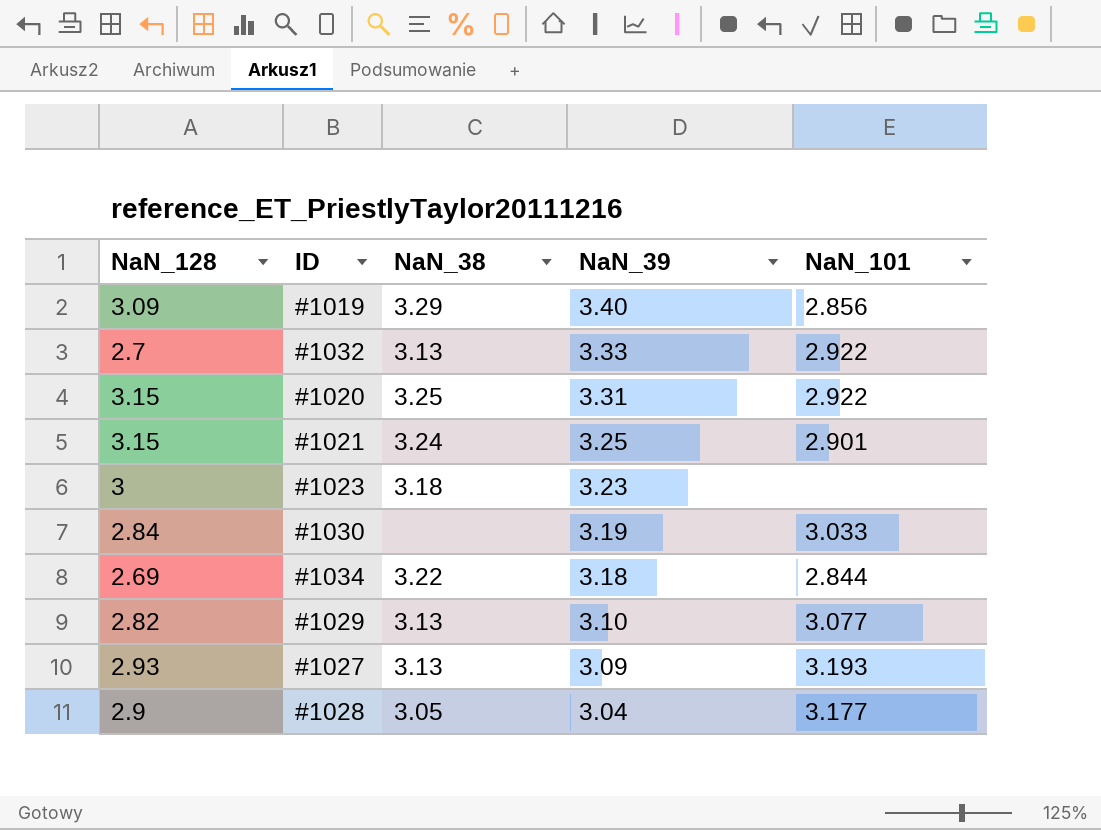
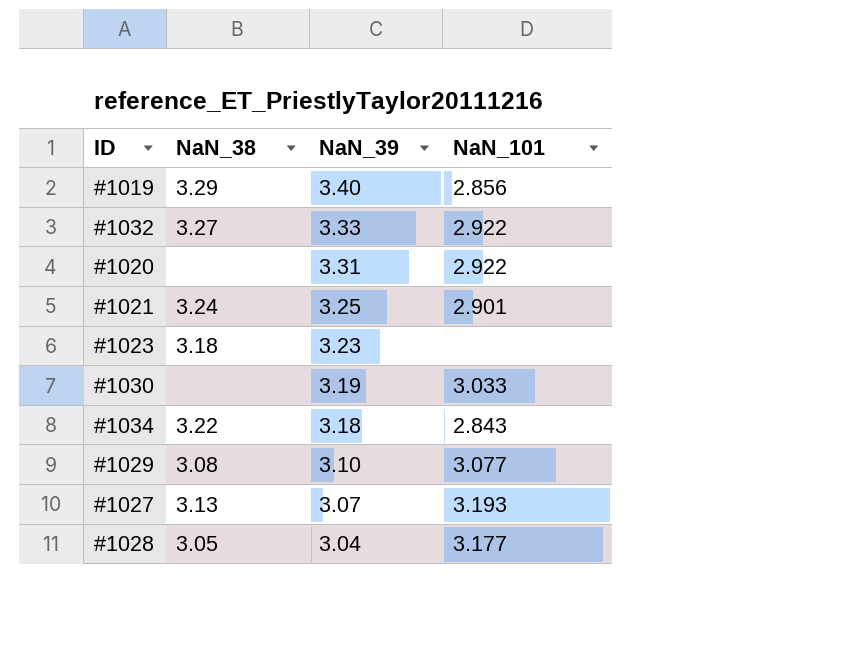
column NaN_128 | position: 1 -> none
#1032 | NaN_38: 3.13 -> 3.27
#1020 | NaN_38: 3.25 -> none
#1034 | NaN_101: 2.844 -> 2.843
#1029 | NaN_38: 3.13 -> 3.08
#1027 | NaN_39: 3.09 -> 3.07

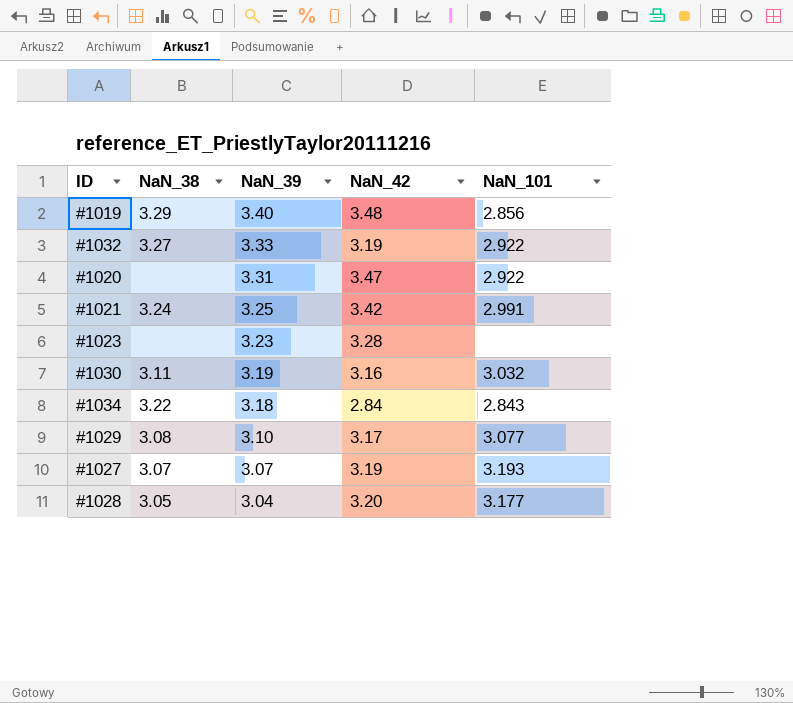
column NaN_42 | position: none -> 4
#1021 | NaN_101: 2.901 -> 2.991
#1023 | NaN_38: 3.18 -> none
#1030 | NaN_38: none -> 3.11
#1030 | NaN_101: 3.033 -> 3.032
#1027 | NaN_38: 3.13 -> 3.07

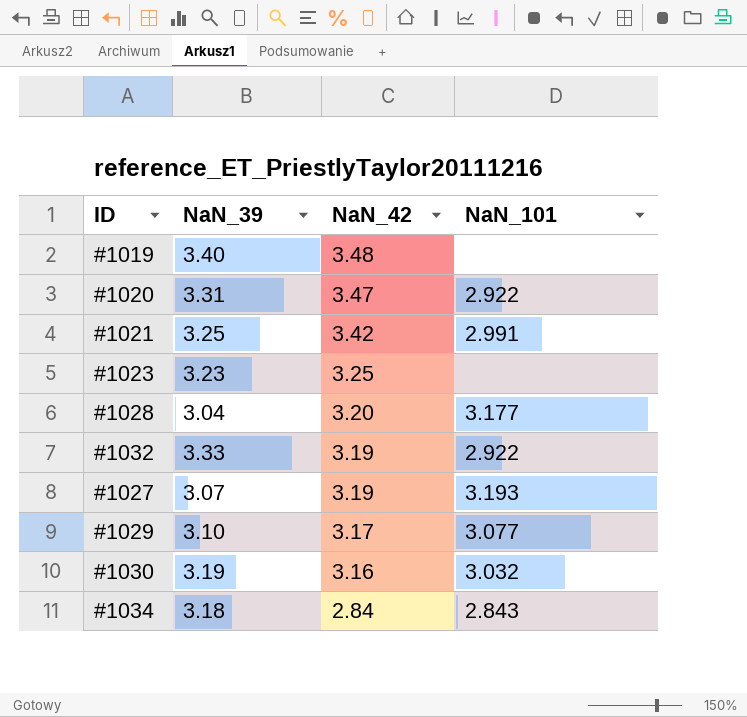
row order: NaN_39 descending -> NaN_42 descending
column NaN_38 | position: 2 -> none
#1019 | NaN_101: 2.856 -> none
#1023 | NaN_42: 3.28 -> 3.25

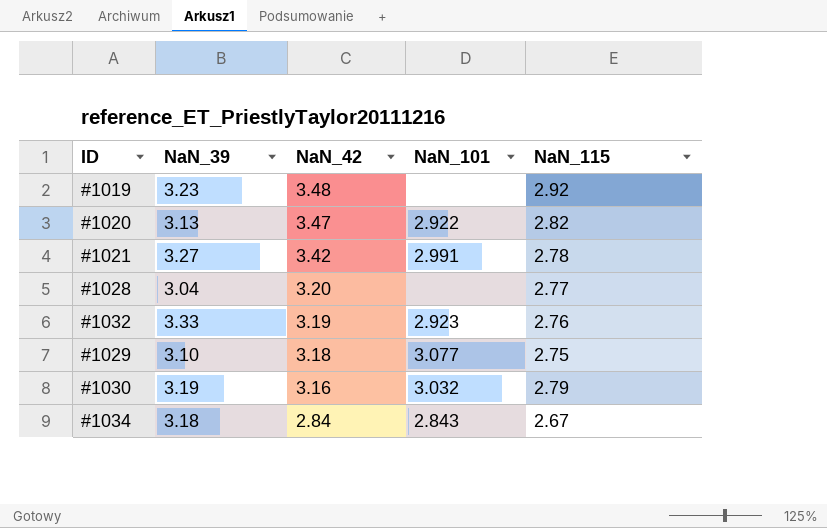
column NaN_115 | position: none -> 5
row #1023: 3.23 | 3.25 | none -> none
row #1027: 3.07 | 3.19 | 3.193 -> none
#1019 | NaN_39: 3.40 -> 3.23
#1020 | NaN_39: 3.31 -> 3.13
#1021 | NaN_39: 3.25 -> 3.27
#1028 | NaN_101: 3.177 -> none
#1032 | NaN_101: 2.922 -> 2.923
#1029 | NaN_42: 3.17 -> 3.18

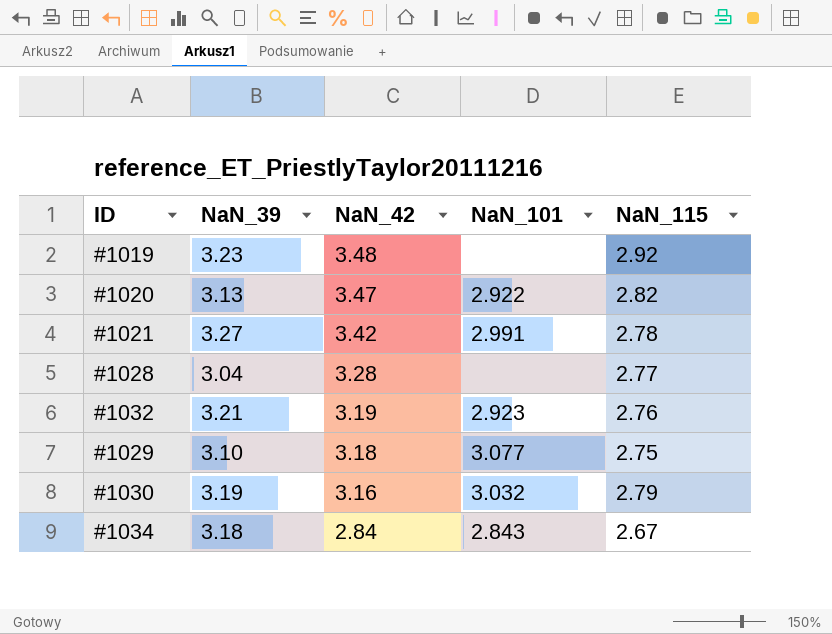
#1028 | NaN_42: 3.20 -> 3.28
#1032 | NaN_39: 3.33 -> 3.21

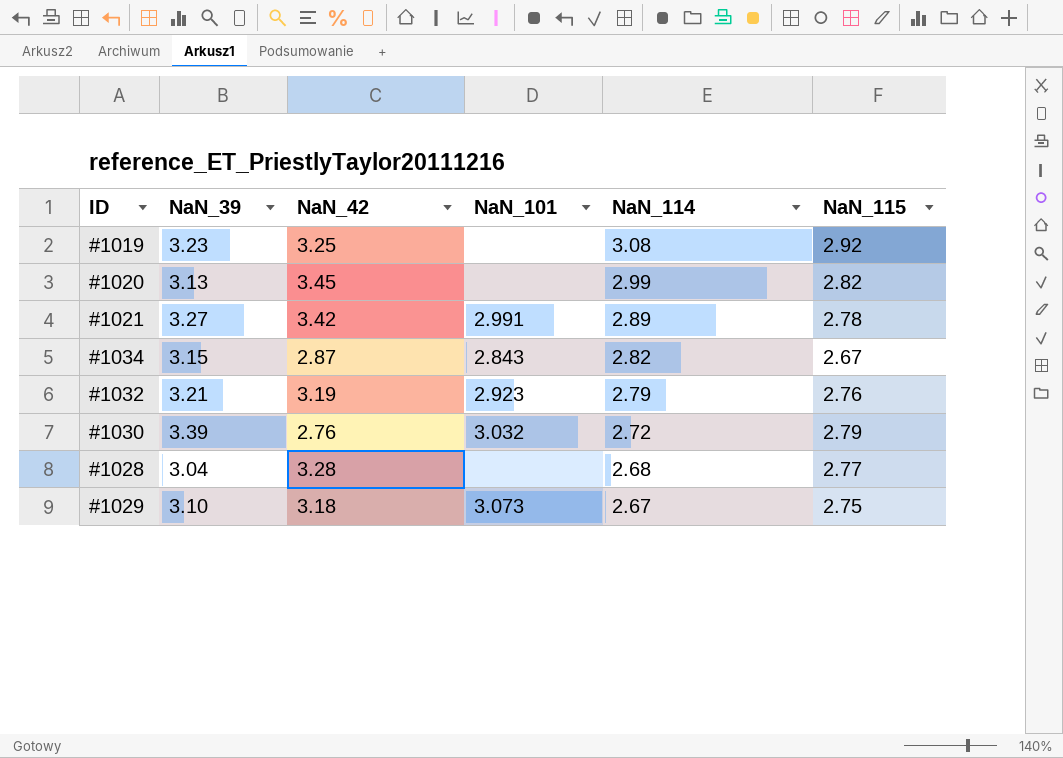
row order: NaN_42 descending -> NaN_114 descending
column NaN_114 | position: none -> 5
#1019 | NaN_42: 3.48 -> 3.25
#1020 | NaN_42: 3.47 -> 3.45
#1020 | NaN_101: 2.922 -> none
#1034 | NaN_39: 3.18 -> 3.15
#1034 | NaN_42: 2.84 -> 2.87
#1030 | NaN_39: 3.19 -> 3.39
#1030 | NaN_42: 3.16 -> 2.76
#1029 | NaN_101: 3.077 -> 3.073

